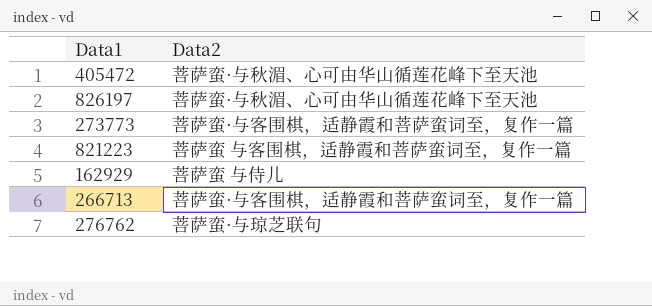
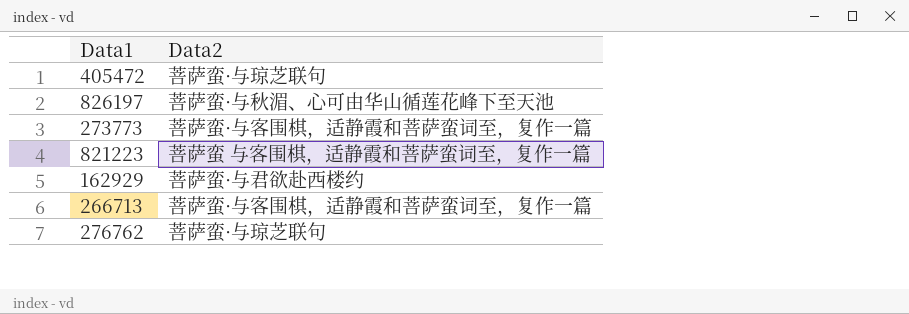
405472 | Data2: 菩萨蛮·与秋湄、心可由华山循莲花峰下至天池 -> 菩萨蛮·与琼芝联句
162929 | Data2: 菩萨蛮 与侍儿 -> 菩萨蛮·与君欲赴西楼约

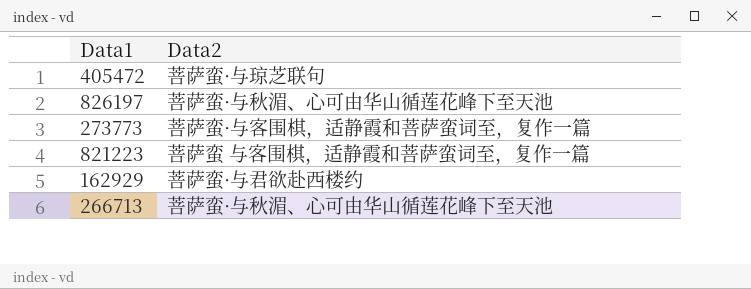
row 276762: 菩萨蛮·与琼芝联句 -> none
266713 | Data2: 菩萨蛮·与客围棋，适静霞和菩萨蛮词至，复作一篇 -> 菩萨蛮·与秋湄、心可由华山循莲花峰下至天池

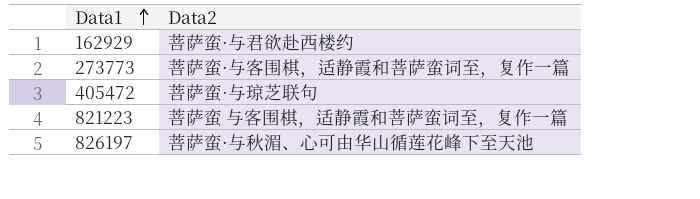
row order: none -> Data1 ascending
row 266713: 菩萨蛮·与秋湄、心可由华山循莲花峰下至天池 -> none

